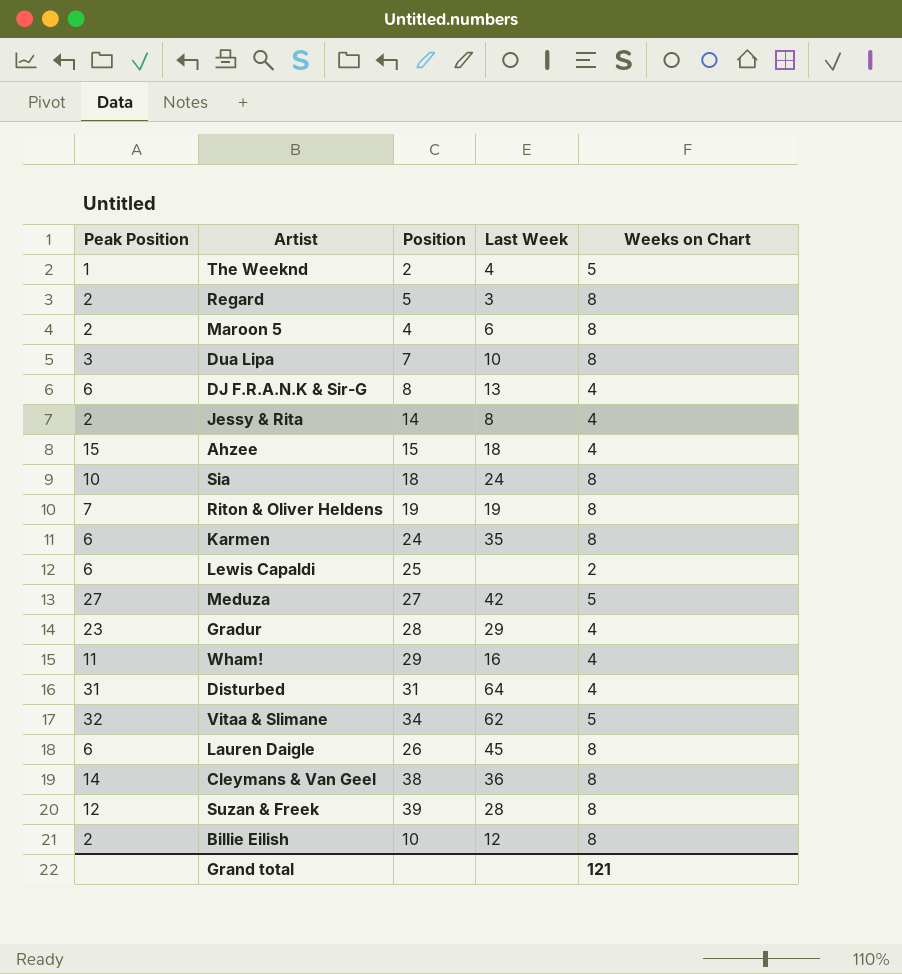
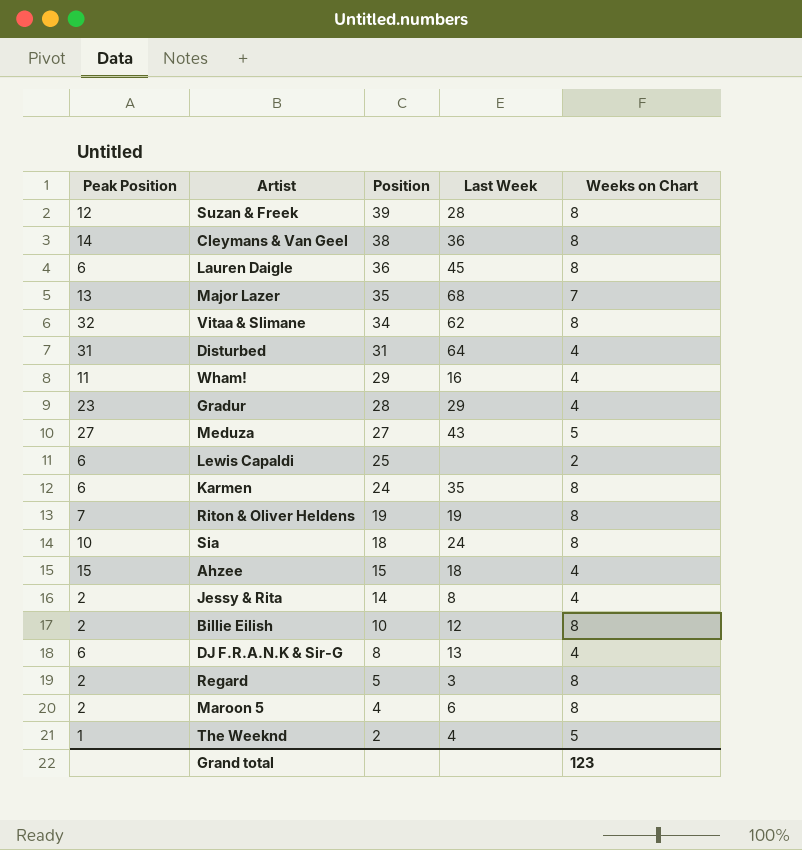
row order: none -> Position descending
row Dua Lipa: 3 | 7 | 10 | 8 -> none
Lauren Daigle | Position: 26 -> 36
row Major Lazer: none -> 13 | 35 | 68 | 7
Vitaa & Slimane | Weeks on Chart: 5 -> 8
Meduza | Last Week: 42 -> 43
Grand total | Weeks on Chart: 121 -> 123

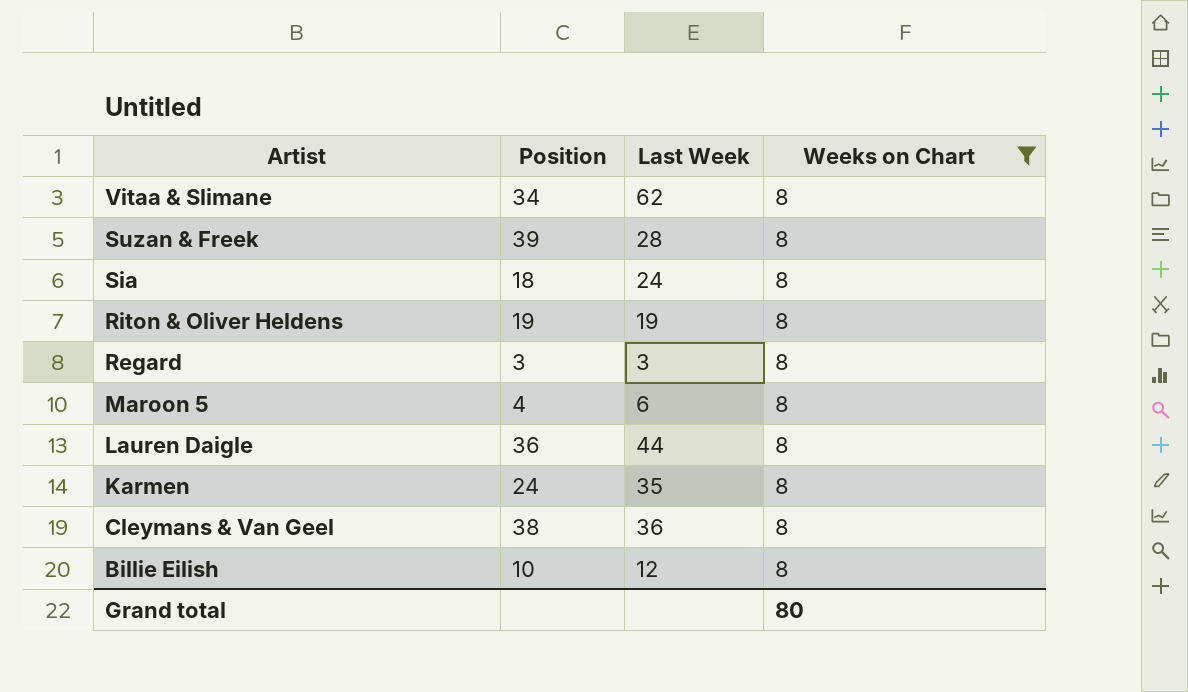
filter: none -> Weeks on Chart = 8
row order: Position descending -> Artist descending
column Peak Position | position: 1 -> none
Regard | Position: 5 -> 3
Lauren Daigle | Last Week: 45 -> 44
Grand total | Weeks on Chart: 123 -> 80

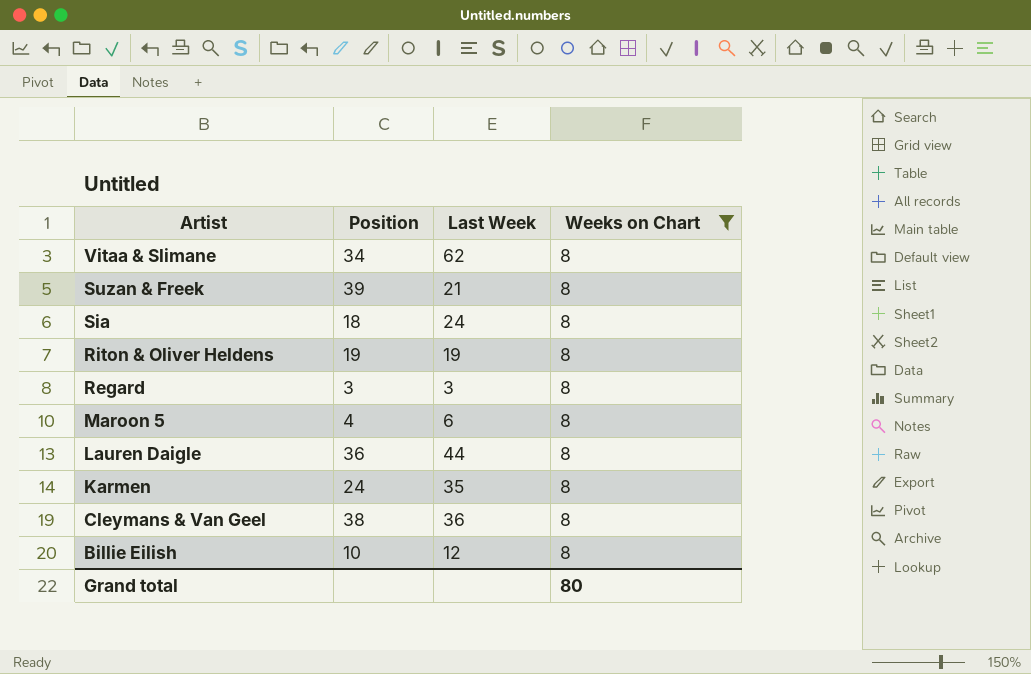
Suzan & Freek | Last Week: 28 -> 21

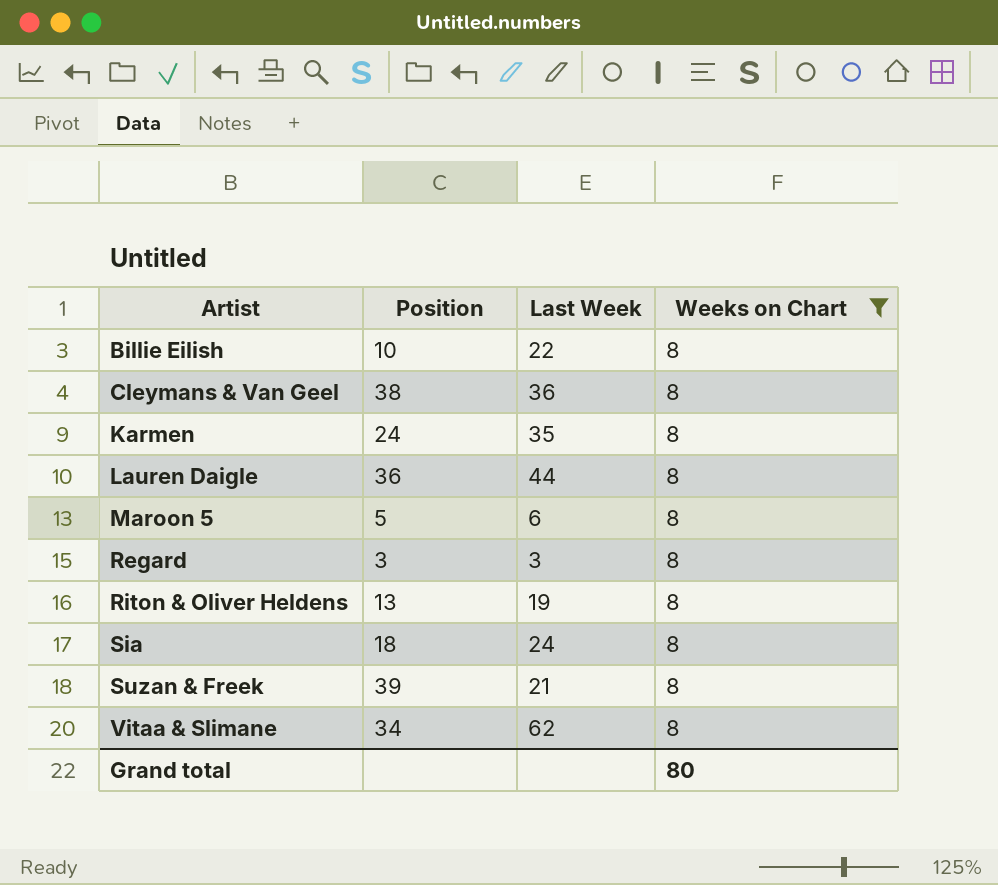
row order: Artist descending -> Artist ascending
Billie Eilish | Last Week: 12 -> 22
Maroon 5 | Position: 4 -> 5
Riton & Oliver Heldens | Position: 19 -> 13

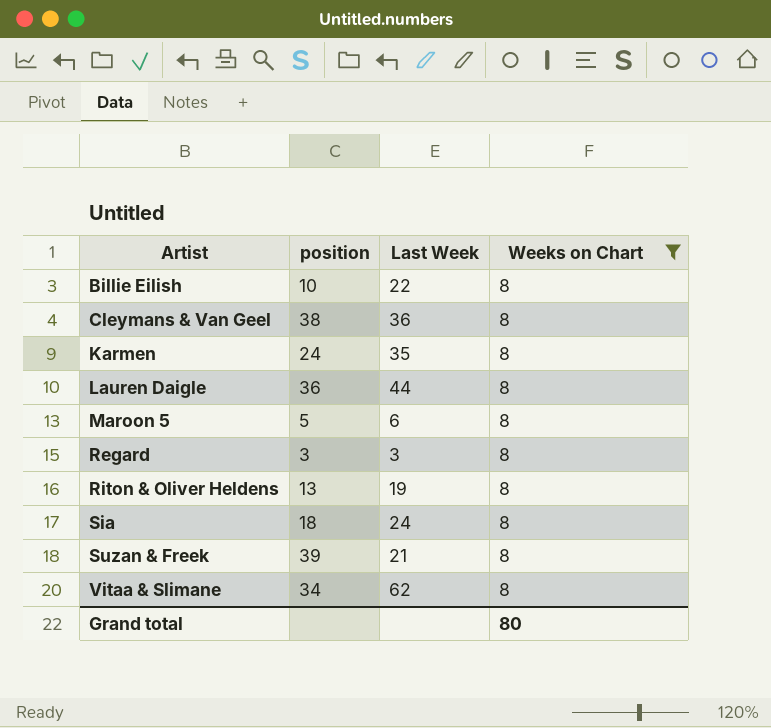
column name: Position -> position

